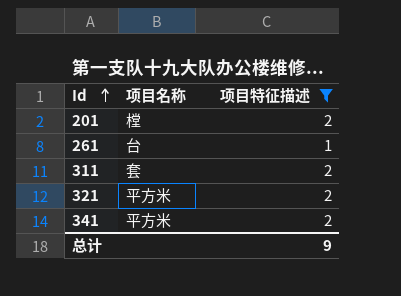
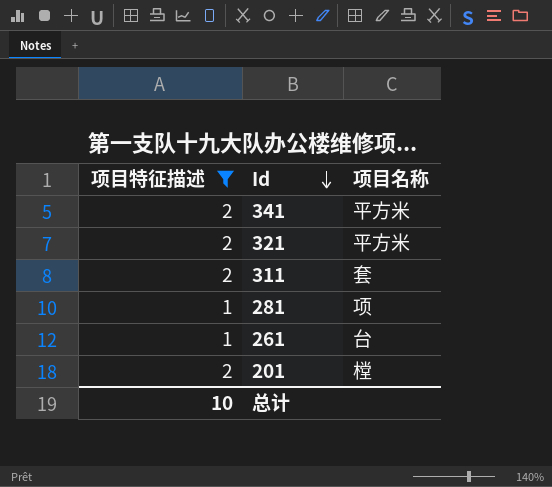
row order: Id ascending -> Id descending
column 项目特征描述 | position: 3 -> 1
row 281: none -> 1 | 项
总计 | 项目特征描述: 9 -> 10

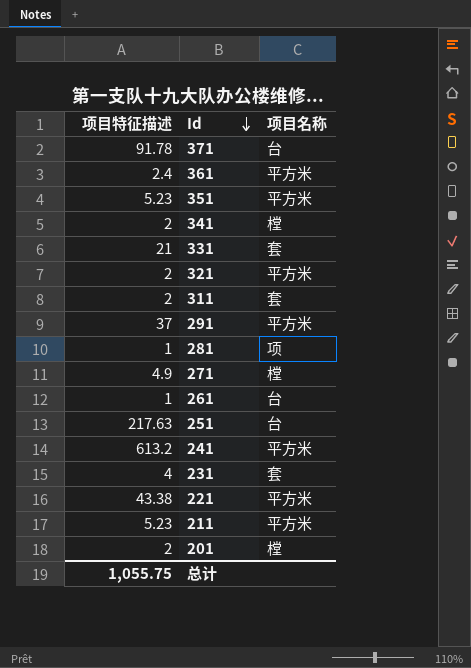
filter: 项目特征描述 <= 2 -> none
341 | 项目名称: 平方米 -> 樘
总计 | 项目特征描述: 10 -> 1,055.75

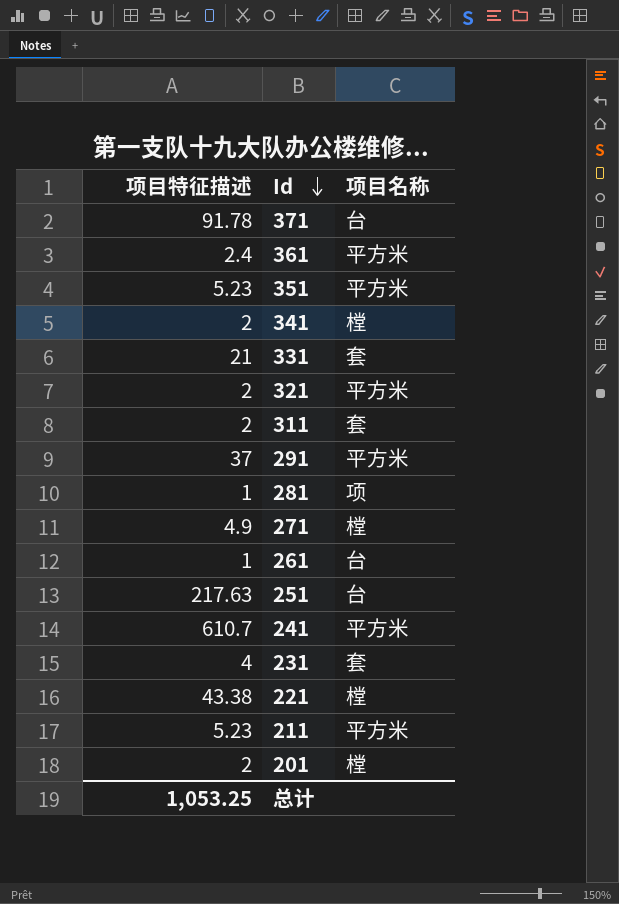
241 | 项目特征描述: 613.2 -> 610.7
221 | 项目名称: 平方米 -> 樘
总计 | 项目特征描述: 1,055.75 -> 1,053.25

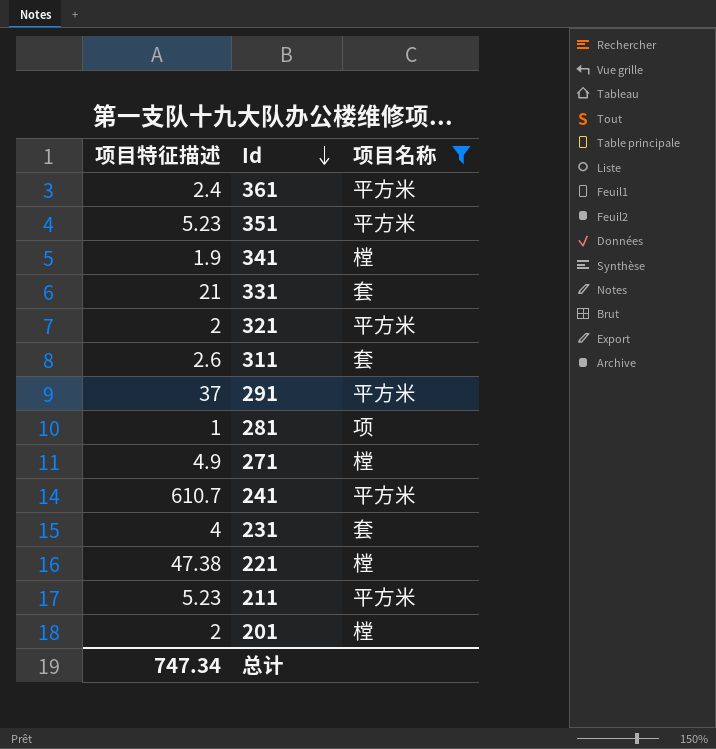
filter: none -> 项目名称 != 台
341 | 项目特征描述: 2 -> 1.9
311 | 项目特征描述: 2 -> 2.6
221 | 项目特征描述: 43.38 -> 47.38
总计 | 项目特征描述: 1,053.25 -> 747.34

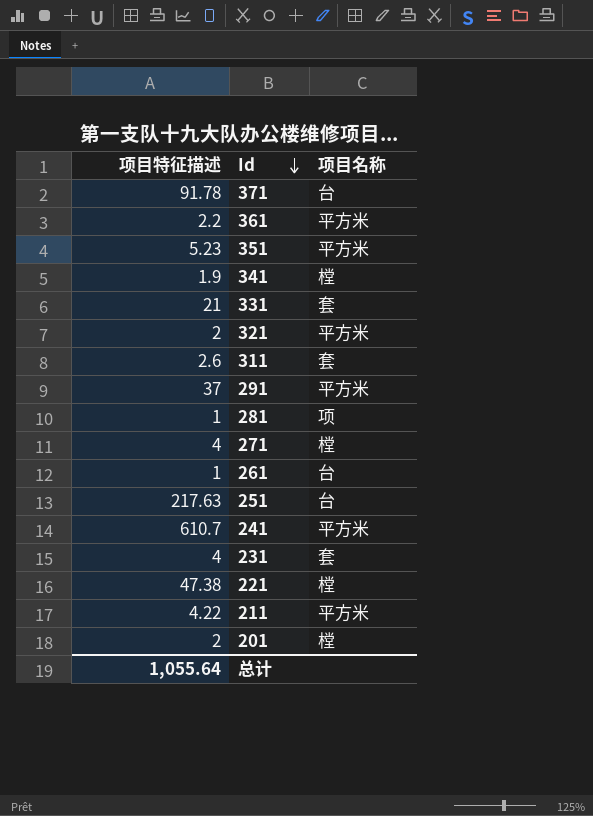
filter: 项目名称 != 台 -> none
361 | 项目特征描述: 2.4 -> 2.2
271 | 项目特征描述: 4.9 -> 4
211 | 项目特征描述: 5.23 -> 4.22
总计 | 项目特征描述: 747.34 -> 1,055.64

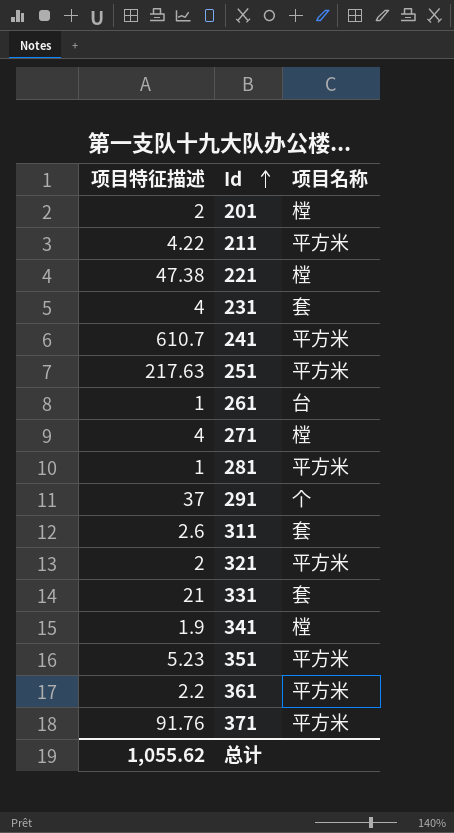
row order: Id descending -> Id ascending
251 | 项目名称: 台 -> 平方米
281 | 项目名称: 项 -> 平方米
291 | 项目名称: 平方米 -> 个
371 | 项目特征描述: 91.78 -> 91.76
371 | 项目名称: 台 -> 平方米
总计 | 项目特征描述: 1,055.64 -> 1,055.62

